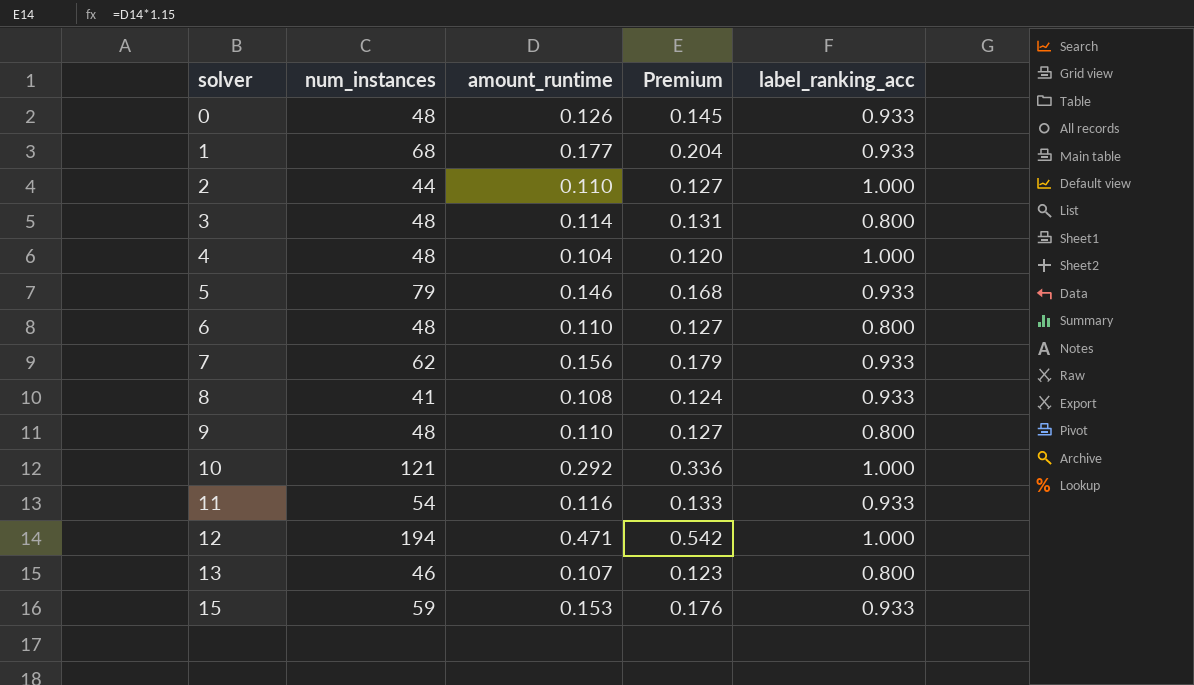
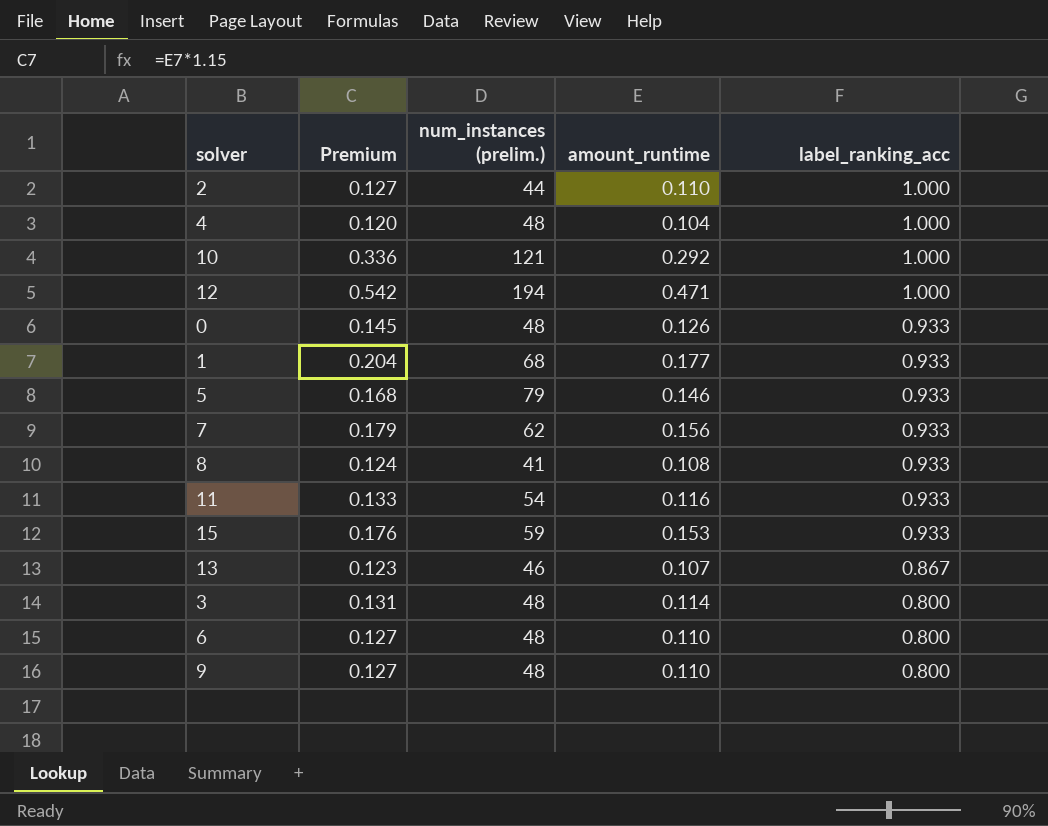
row order: solver ascending -> label_ranking_acc descending
column Premium | position: 4 -> 2
column name: num_instances -> num_instances (prelim.)
13 | label_ranking_acc: 0.800 -> 0.867

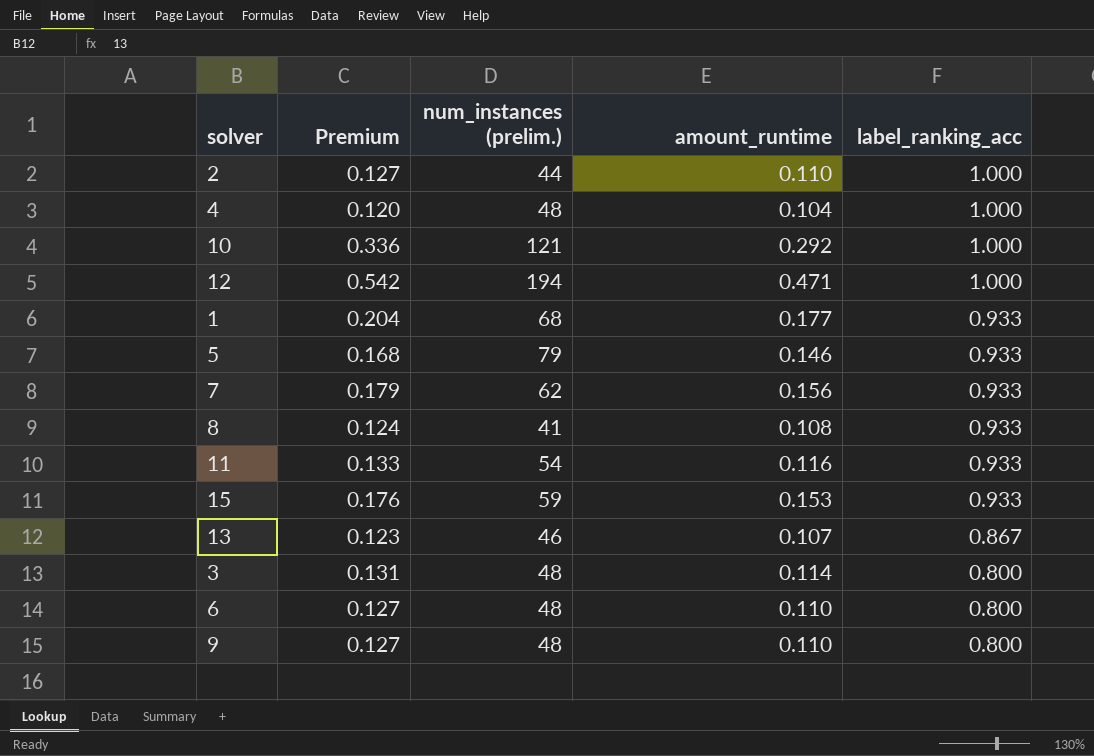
row 0: 0.145 | 48 | 0.126 | 0.933 -> none

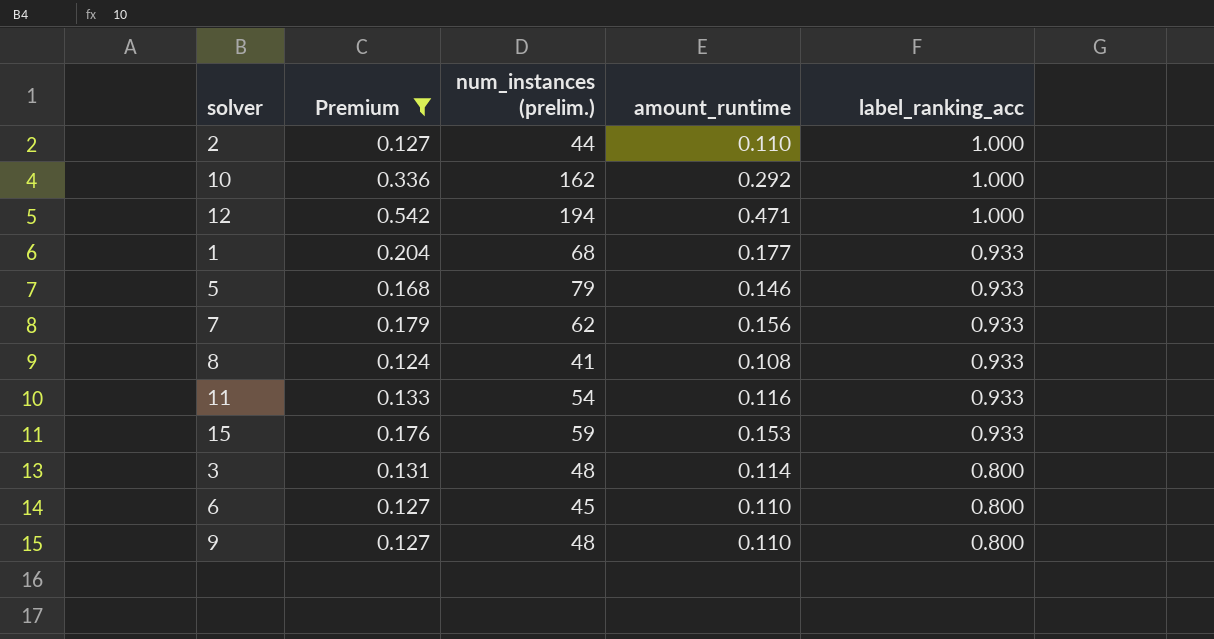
filter: none -> Premium >= 0.124
10 | num_instances (prelim.): 121 -> 162
6 | num_instances (prelim.): 48 -> 45

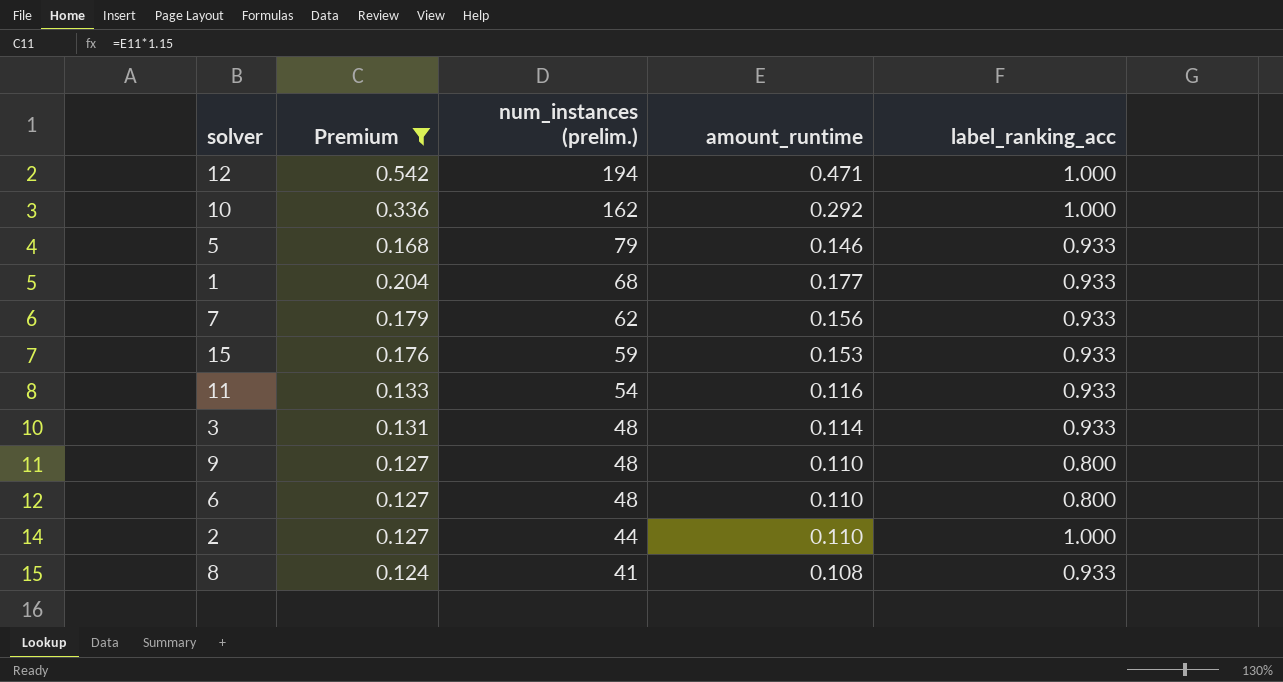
row order: label_ranking_acc descending -> num_instances (prelim.) descending
3 | label_ranking_acc: 0.800 -> 0.933
6 | num_instances (prelim.): 45 -> 48

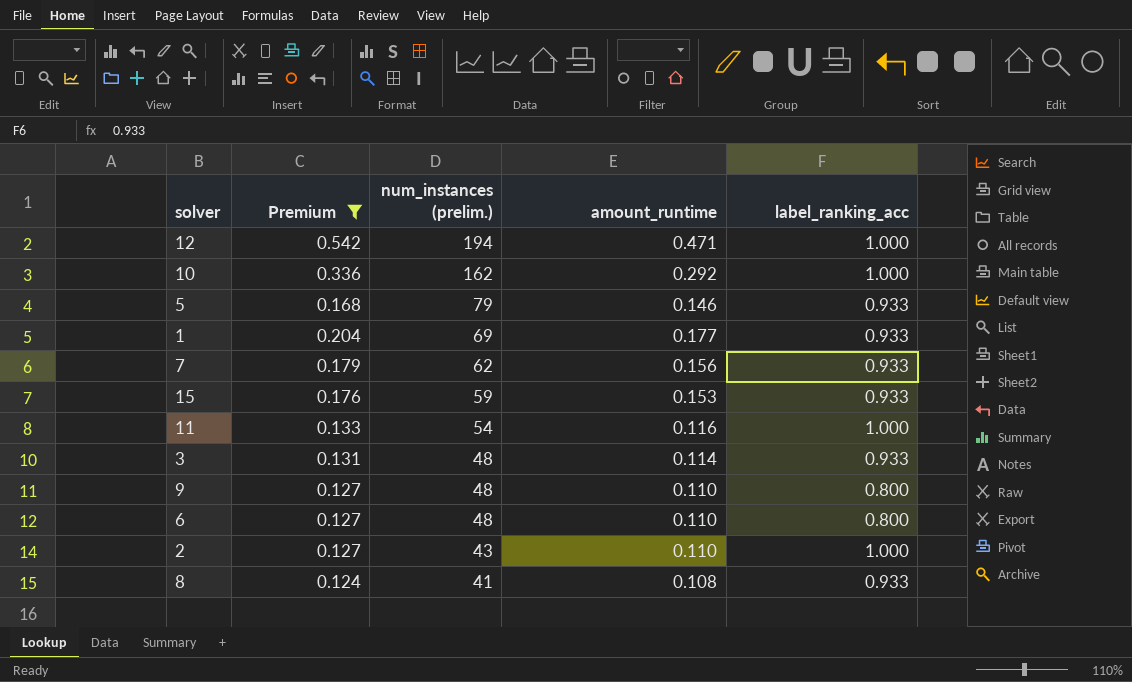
1 | num_instances (prelim.): 68 -> 69
11 | label_ranking_acc: 0.933 -> 1.000
2 | num_instances (prelim.): 44 -> 43

